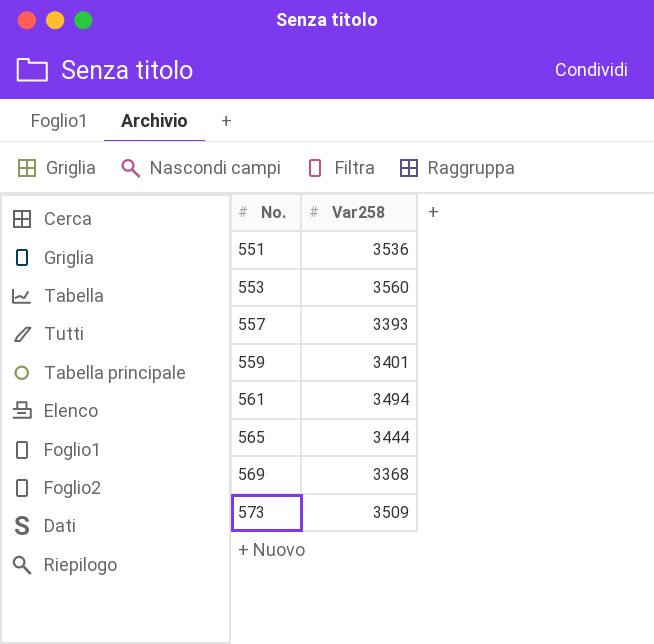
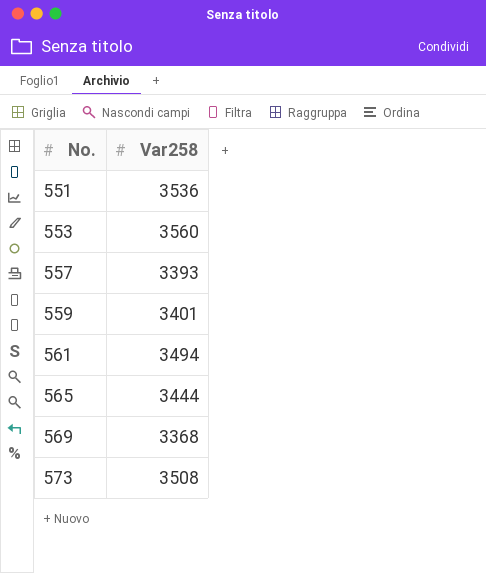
573 | Var258: 3509 -> 3508

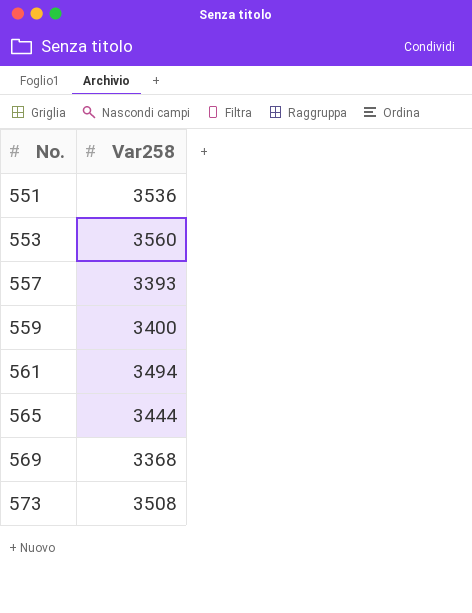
559 | Var258: 3401 -> 3400

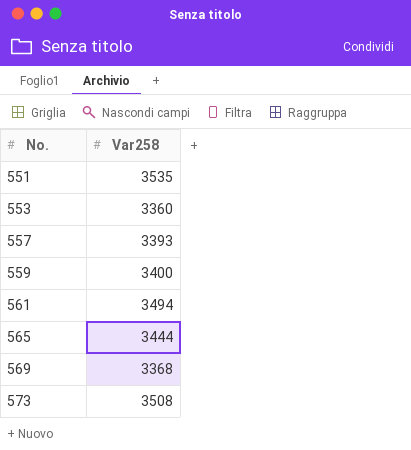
551 | Var258: 3536 -> 3535
553 | Var258: 3560 -> 3360

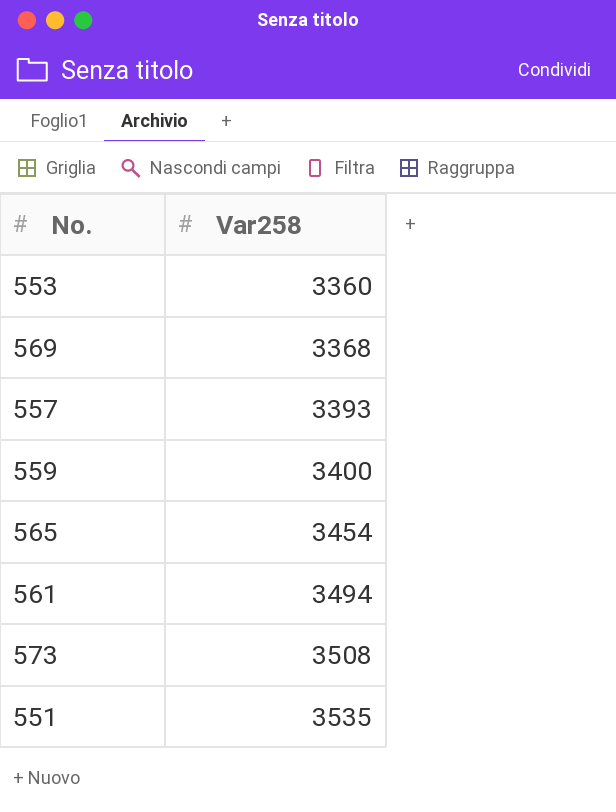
row order: No. ascending -> Var258 ascending
565 | Var258: 3444 -> 3454

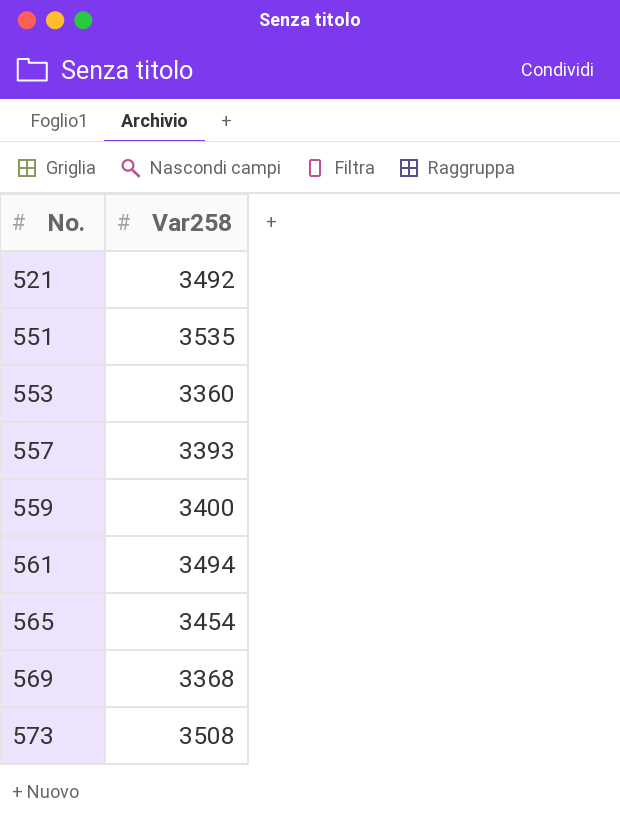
row order: Var258 ascending -> No. ascending
row 521: none -> 3492

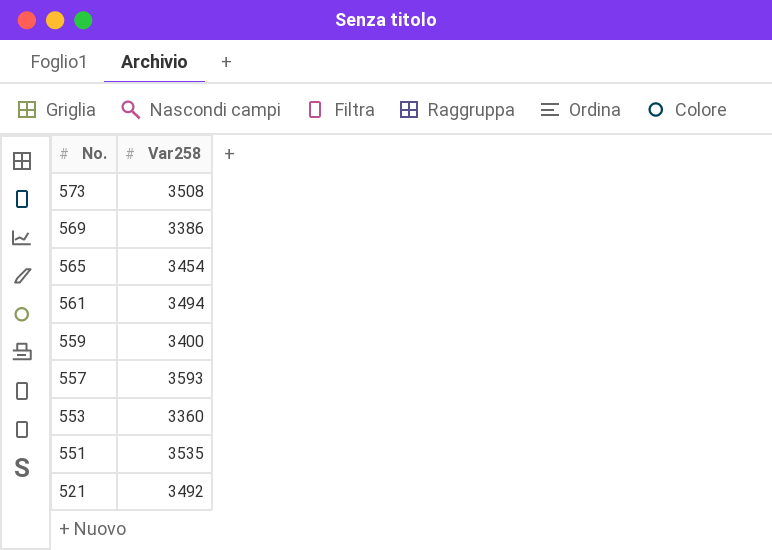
row order: No. ascending -> No. descending
569 | Var258: 3368 -> 3386
557 | Var258: 3393 -> 3593

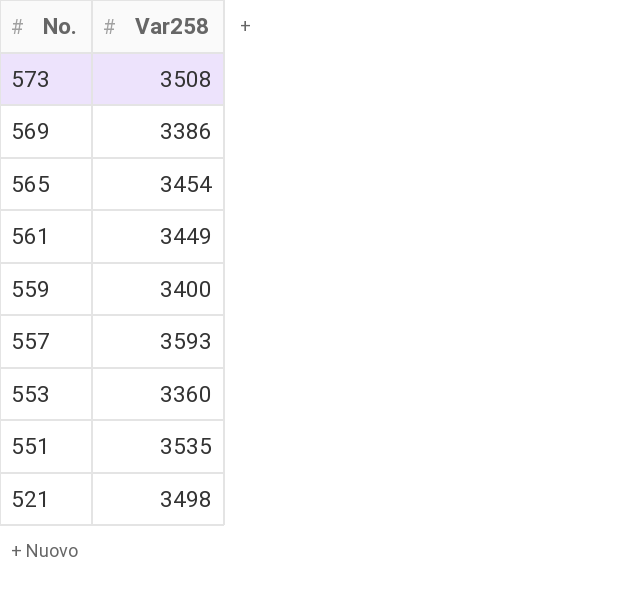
561 | Var258: 3494 -> 3449
521 | Var258: 3492 -> 3498

